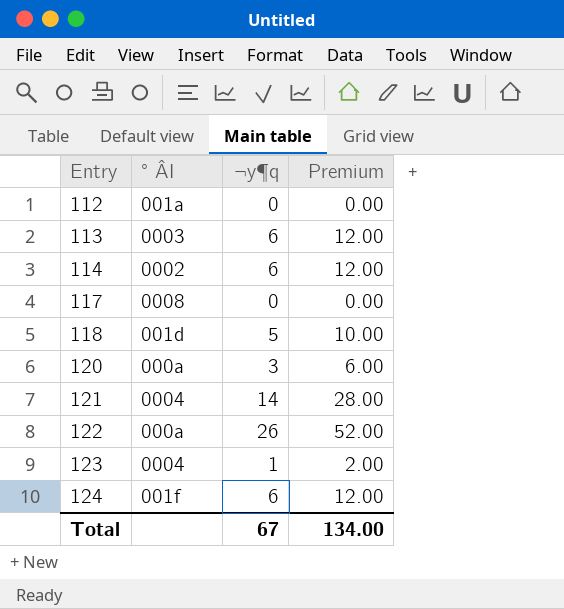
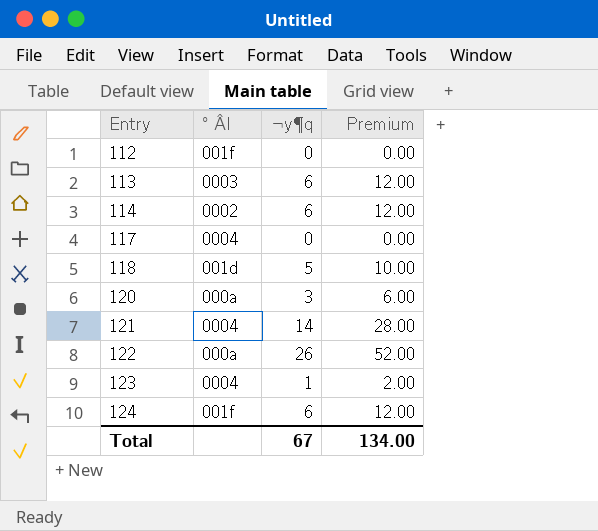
112 | ° ÂI: 001a -> 001f
117 | ° ÂI: 0008 -> 0004

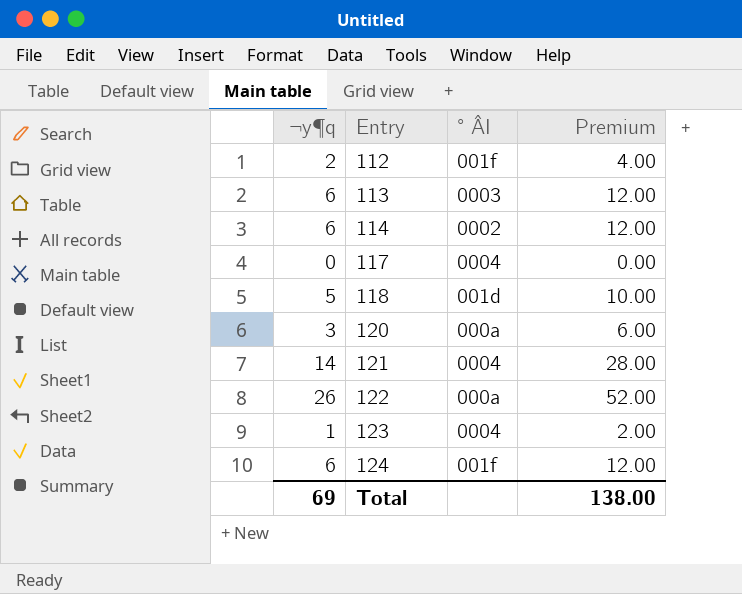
column ¬y¶q | position: 3 -> 1
112 | ¬y¶q: 0 -> 2
112 | Premium: 0.00 -> 4.00
Total | ¬y¶q: 67 -> 69
Total | Premium: 134.00 -> 138.00

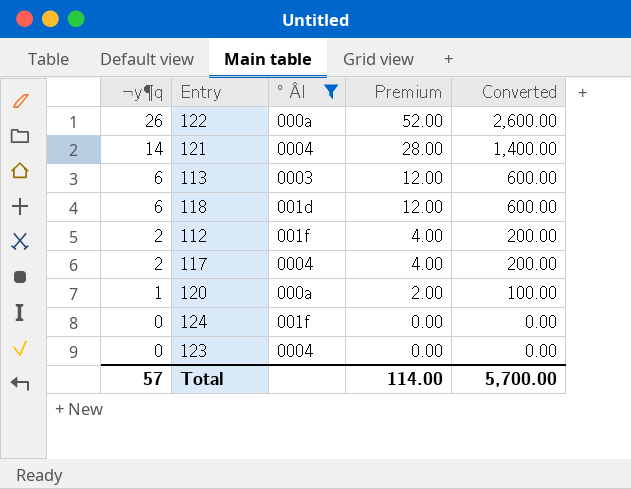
filter: none -> ° ÂI != 0002
row order: Entry ascending -> ¬y¶q descending
column Converted | formula: none -> [¬y¶q] * 100
118 | ¬y¶q: 5 -> 6
118 | Premium: 10.00 -> 12.00
117 | ¬y¶q: 0 -> 2
117 | Premium: 0.00 -> 4.00
120 | ¬y¶q: 3 -> 1
120 | Premium: 6.00 -> 2.00
124 | ¬y¶q: 6 -> 0
124 | Premium: 12.00 -> 0.00
123 | ¬y¶q: 1 -> 0
123 | Premium: 2.00 -> 0.00
Total | ¬y¶q: 69 -> 57
Total | Premium: 138.00 -> 114.00

